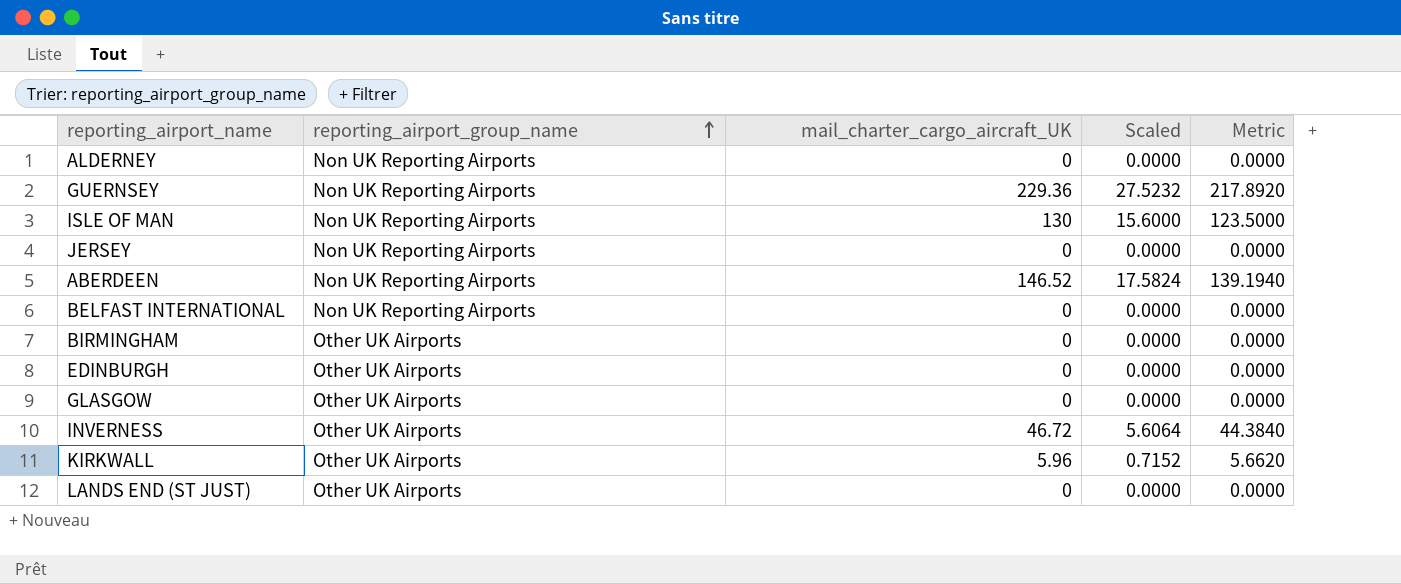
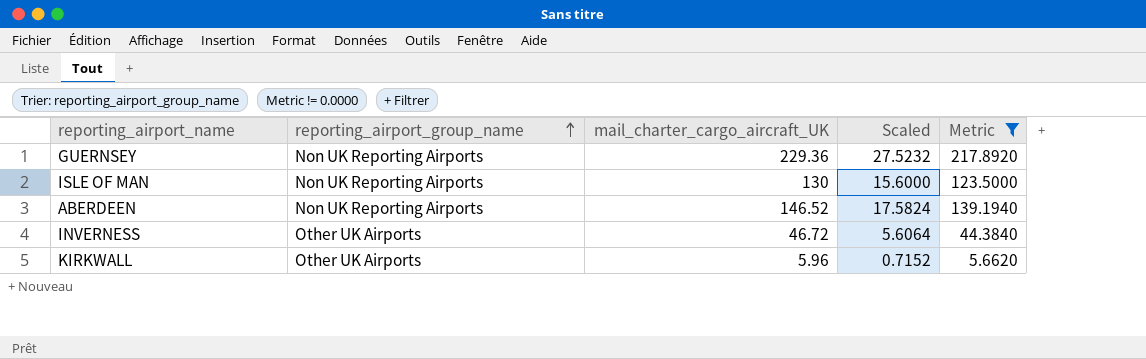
filter: none -> Metric != 0.0000

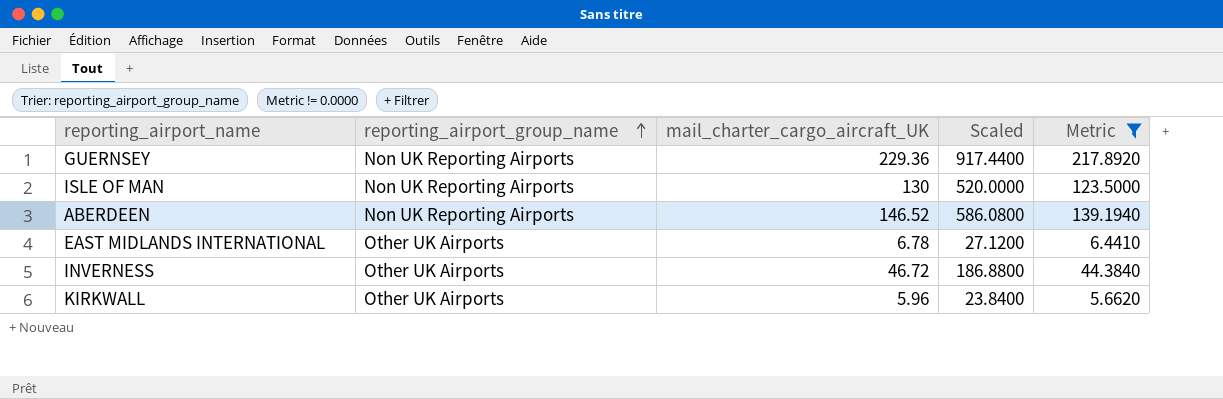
column Scaled | formula: [mail_charter_cargo_aircraft_UK] * 0.12 -> [mail_charter_cargo_aircraft_UK] * 4
row EAST MIDLANDS INTERNATIONAL: none -> Other UK Airports | 6.78 | 27.1200 | 6.4410

